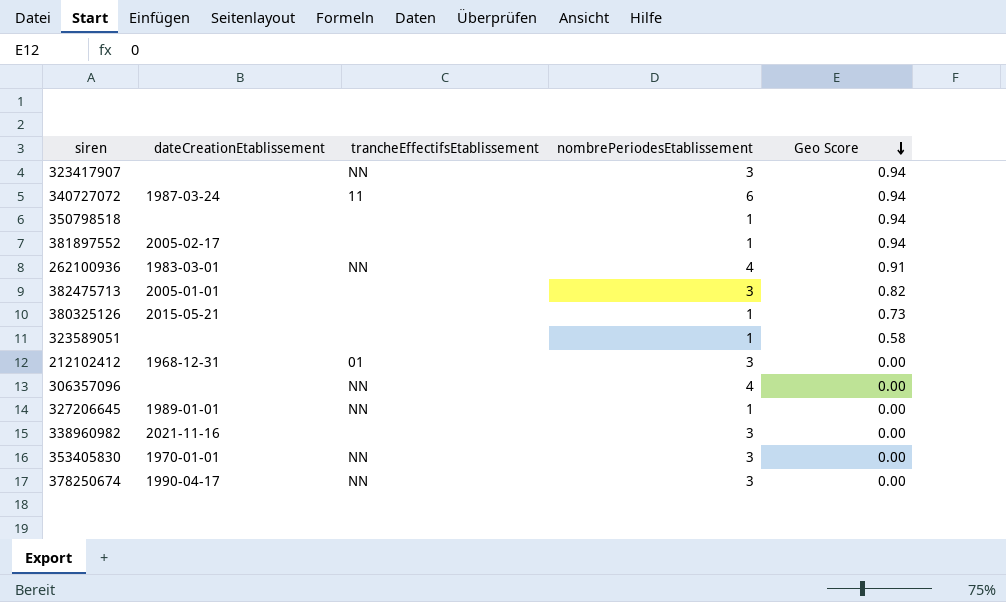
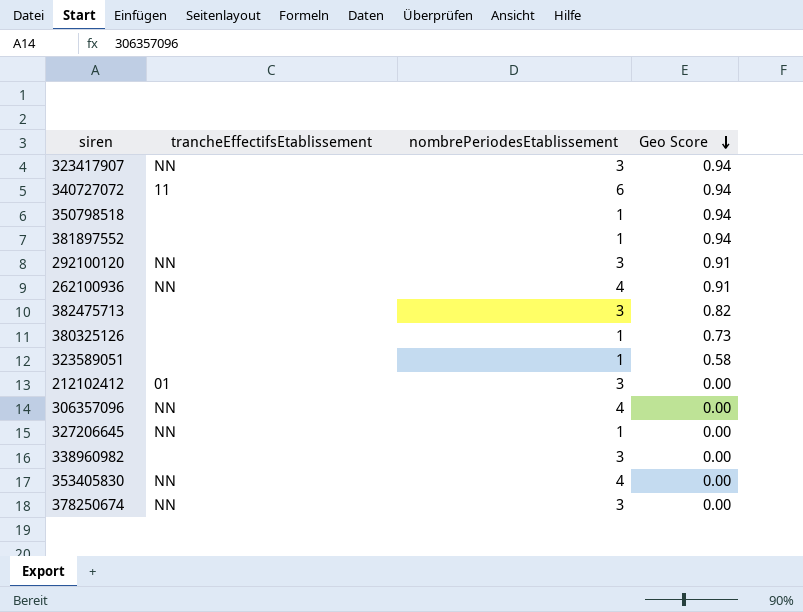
column dateCreationEtablissement | position: 2 -> none
row 292100120: none -> NN | 3 | 0.91
353405830 | nombrePeriodesEtablissement: 3 -> 4

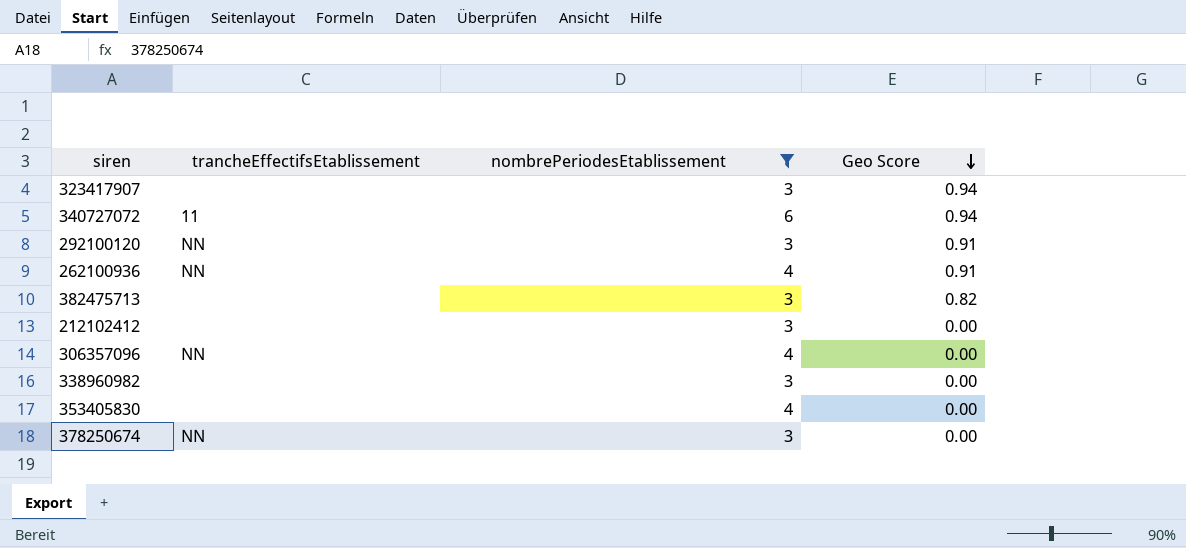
filter: none -> nombrePeriodesEtablissement != 1
323417907 | trancheEffectifsEtablissement: NN -> none
212102412 | trancheEffectifsEtablissement: 01 -> none
353405830 | trancheEffectifsEtablissement: NN -> none

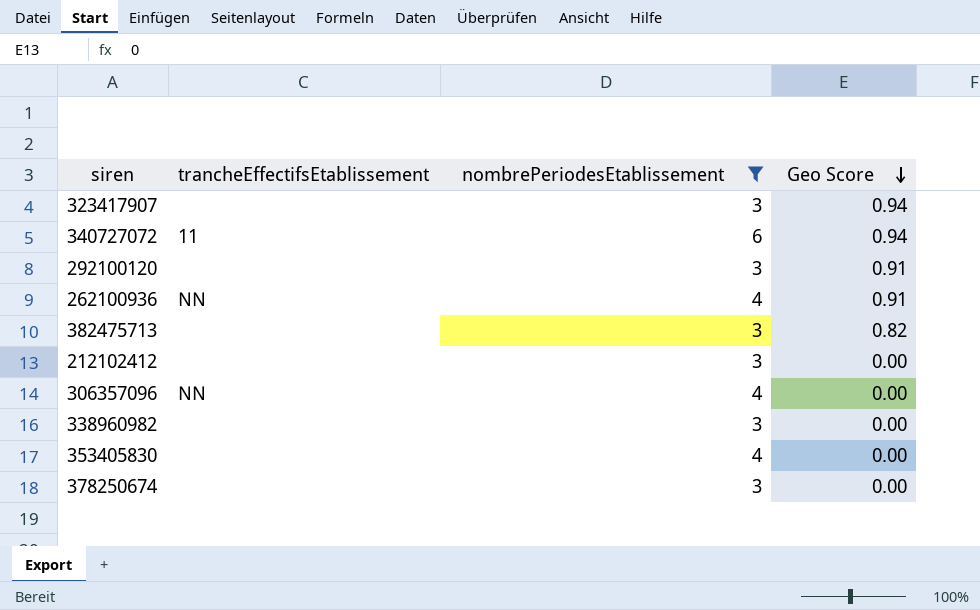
292100120 | trancheEffectifsEtablissement: NN -> none
378250674 | trancheEffectifsEtablissement: NN -> none

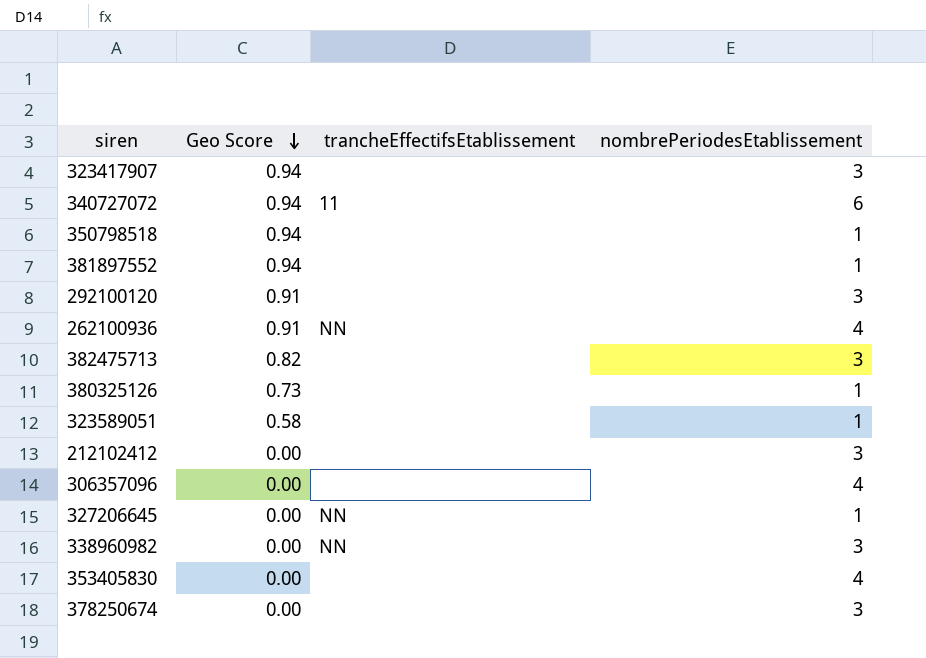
filter: nombrePeriodesEtablissement != 1 -> none
column Geo Score | position: 4 -> 2
306357096 | trancheEffectifsEtablissement: NN -> none
338960982 | trancheEffectifsEtablissement: none -> NN

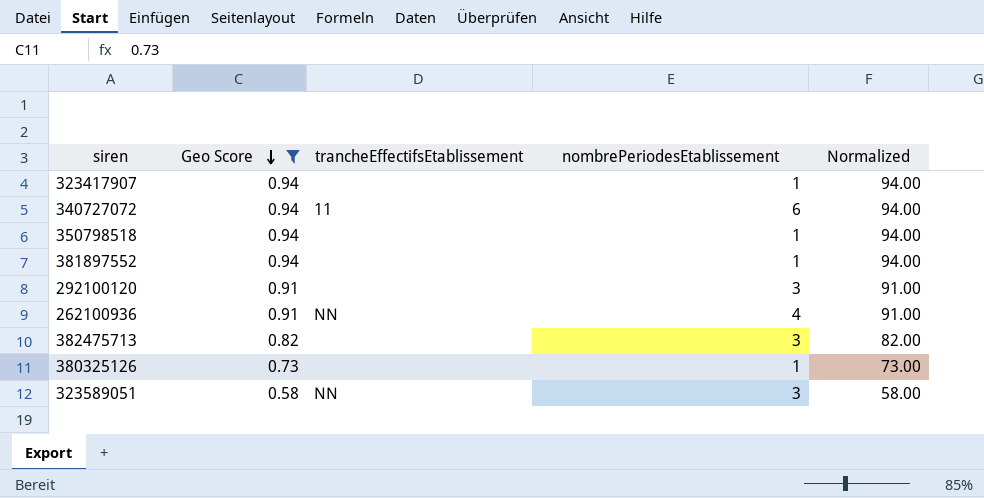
filter: none -> Geo Score != 0.00
column Normalized | formula: none -> [Geo Score] * 100
323417907 | nombrePeriodesEtablissement: 3 -> 1
323589051 | trancheEffectifsEtablissement: none -> NN
323589051 | nombrePeriodesEtablissement: 1 -> 3

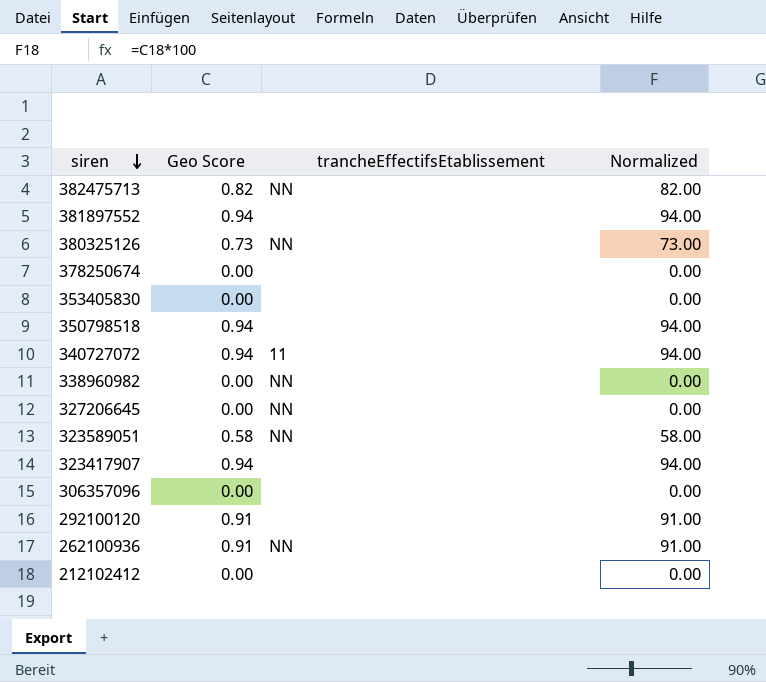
filter: Geo Score != 0.00 -> none
row order: Geo Score descending -> siren descending
column nombrePeriodesEtablissement | position: 4 -> none
382475713 | trancheEffectifsEtablissement: none -> NN
380325126 | trancheEffectifsEtablissement: none -> NN

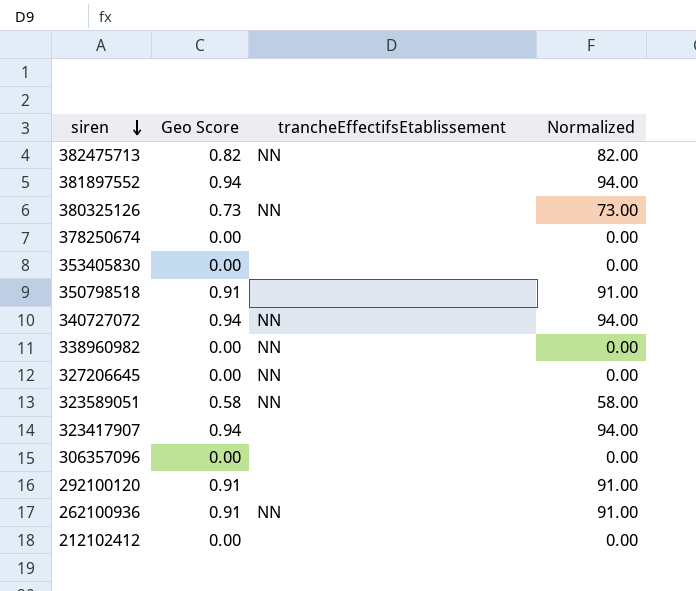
350798518 | Geo Score: 0.94 -> 0.91
350798518 | Normalized: 94.00 -> 91.00
340727072 | trancheEffectifsEtablissement: 11 -> NN

